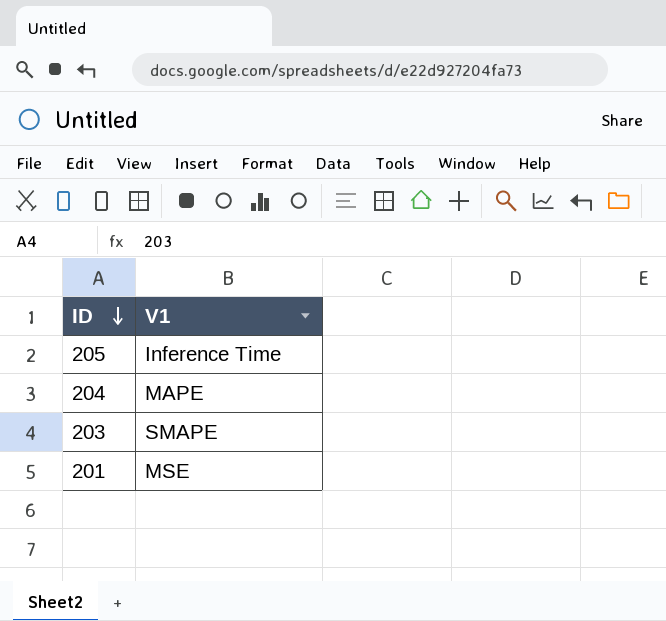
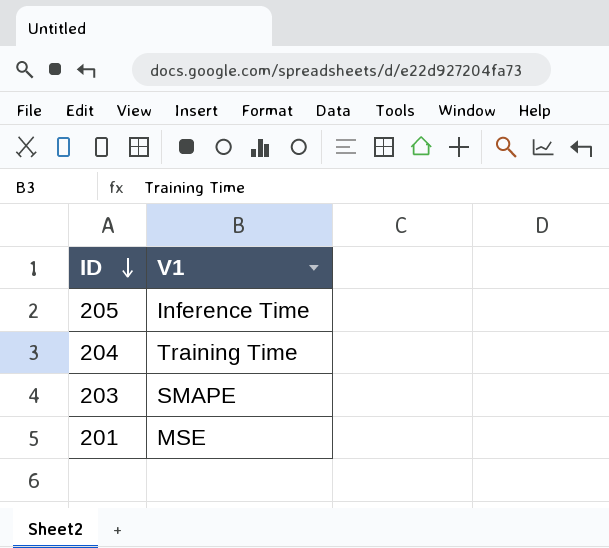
204 | V1: MAPE -> Training Time

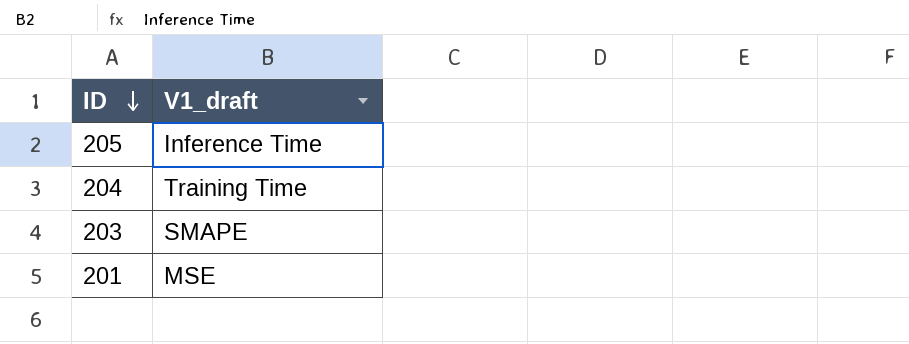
column name: V1 -> V1_draft

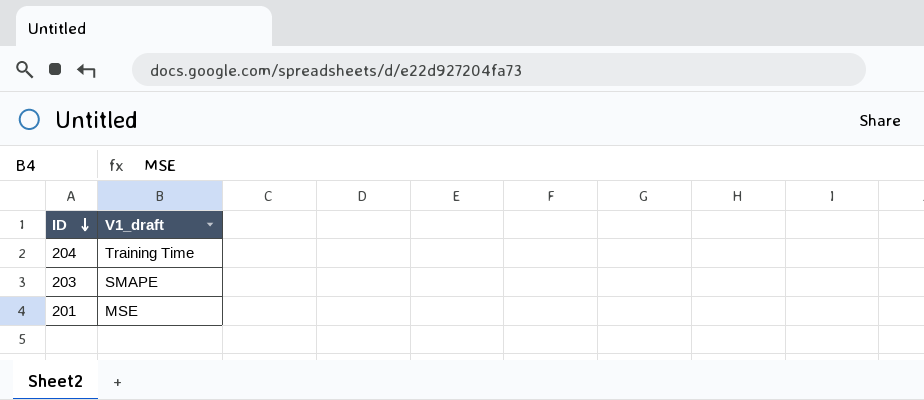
row 205: Inference Time -> none

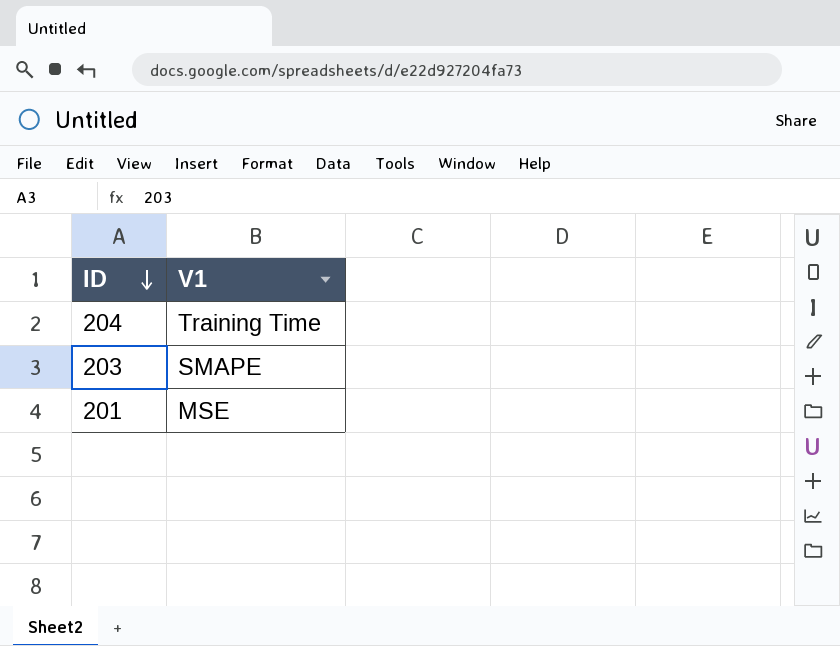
column name: V1_draft -> V1

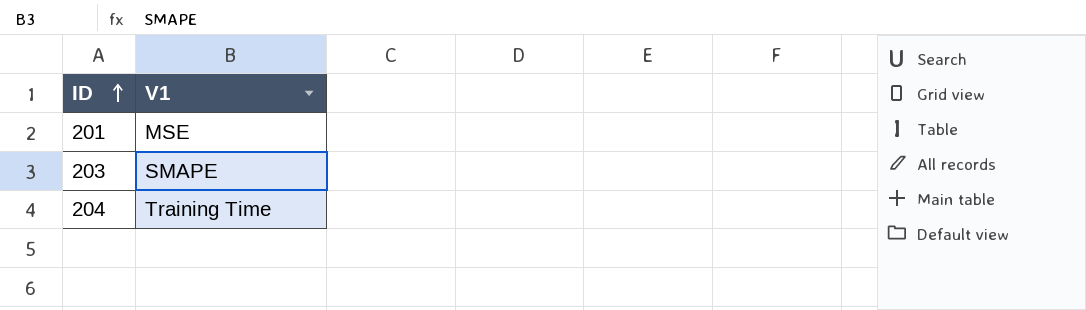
row order: ID descending -> ID ascending

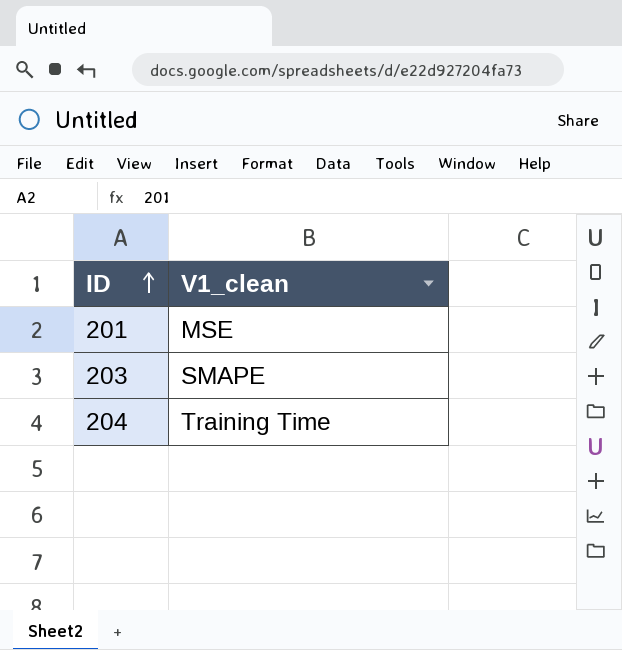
column name: V1 -> V1_clean

